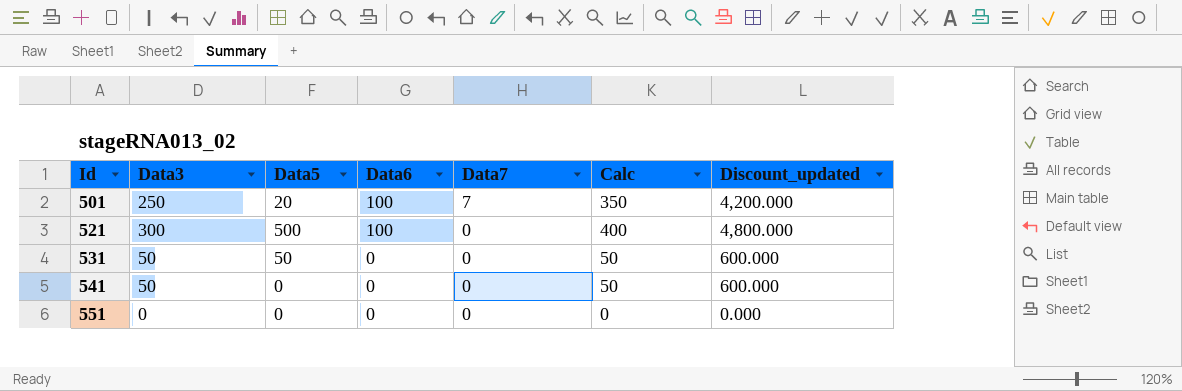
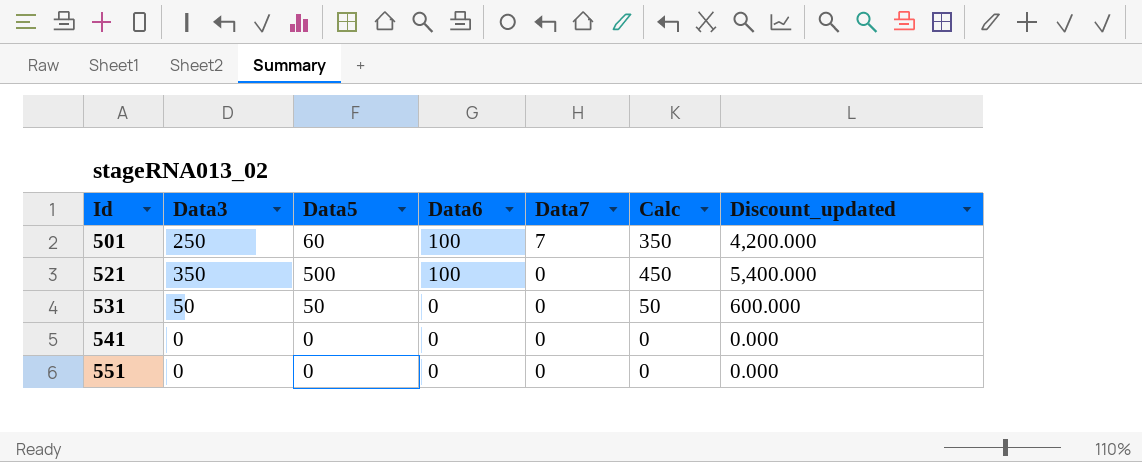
501 | Data5: 20 -> 60
521 | Data3: 300 -> 350
521 | Calc: 400 -> 450
521 | Discount_updated: 4,800.000 -> 5,400.000
541 | Data3: 50 -> 0
541 | Calc: 50 -> 0
541 | Discount_updated: 600.000 -> 0.000

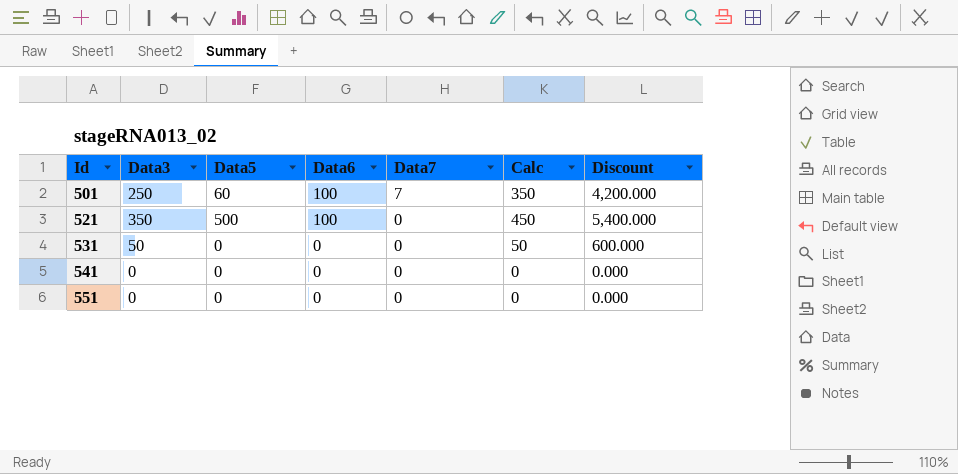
column name: Discount_updated -> Discount
531 | Data5: 50 -> 0

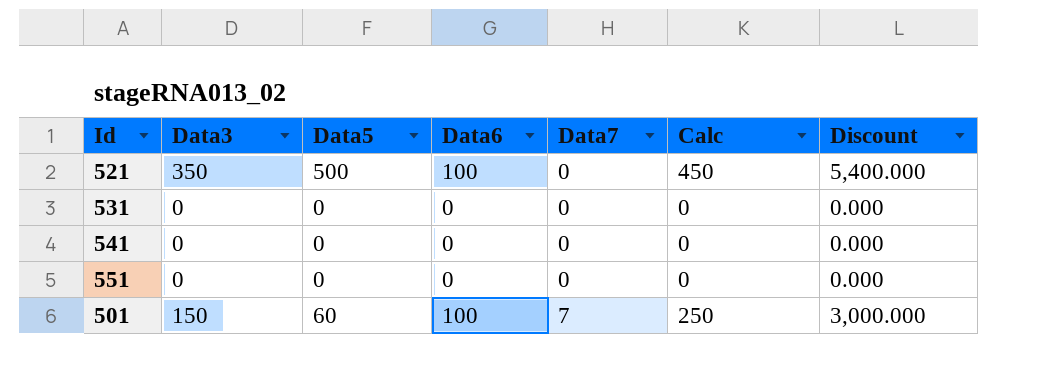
row order: Id ascending -> Data7 ascending
531 | Data3: 50 -> 0
531 | Calc: 50 -> 0
531 | Discount: 600.000 -> 0.000
501 | Data3: 250 -> 150
501 | Calc: 350 -> 250
501 | Discount: 4,200.000 -> 3,000.000

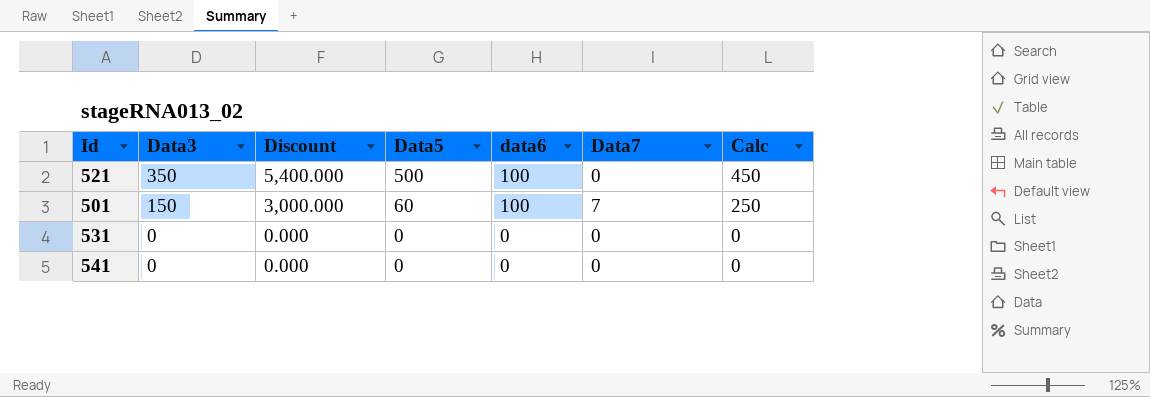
row order: Data7 ascending -> Data3 descending
column Discount | position: 7 -> 3
column name: Data6 -> data6
row 551: 0 | 0 | 0 | 0 | 0 | 0.000 -> none

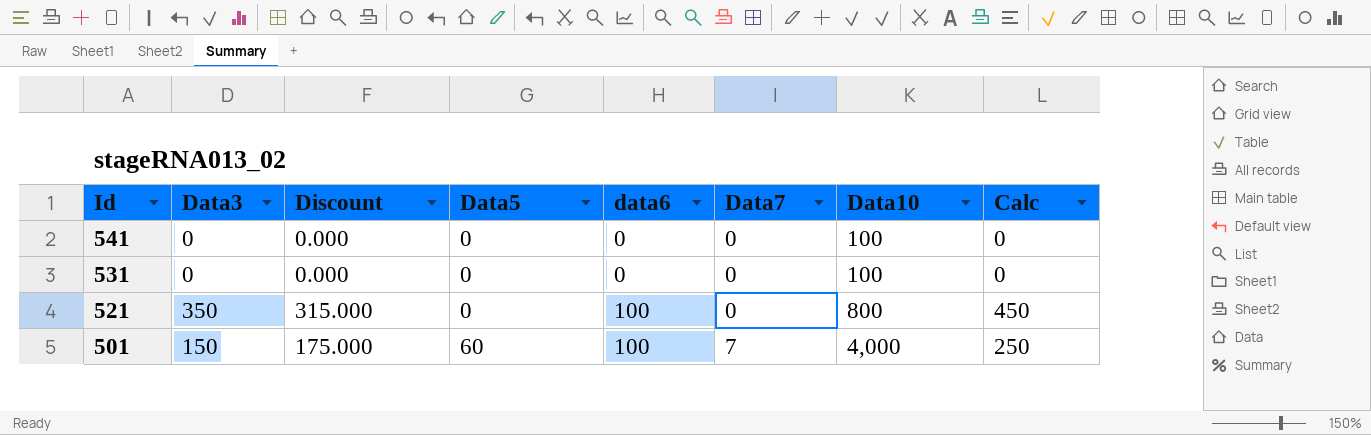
row order: Data3 descending -> Id descending
column Discount | formula: [Calc] * 12 -> [Calc] * 0.7
column Data10 | position: none -> 7
521 | Data5: 500 -> 0

